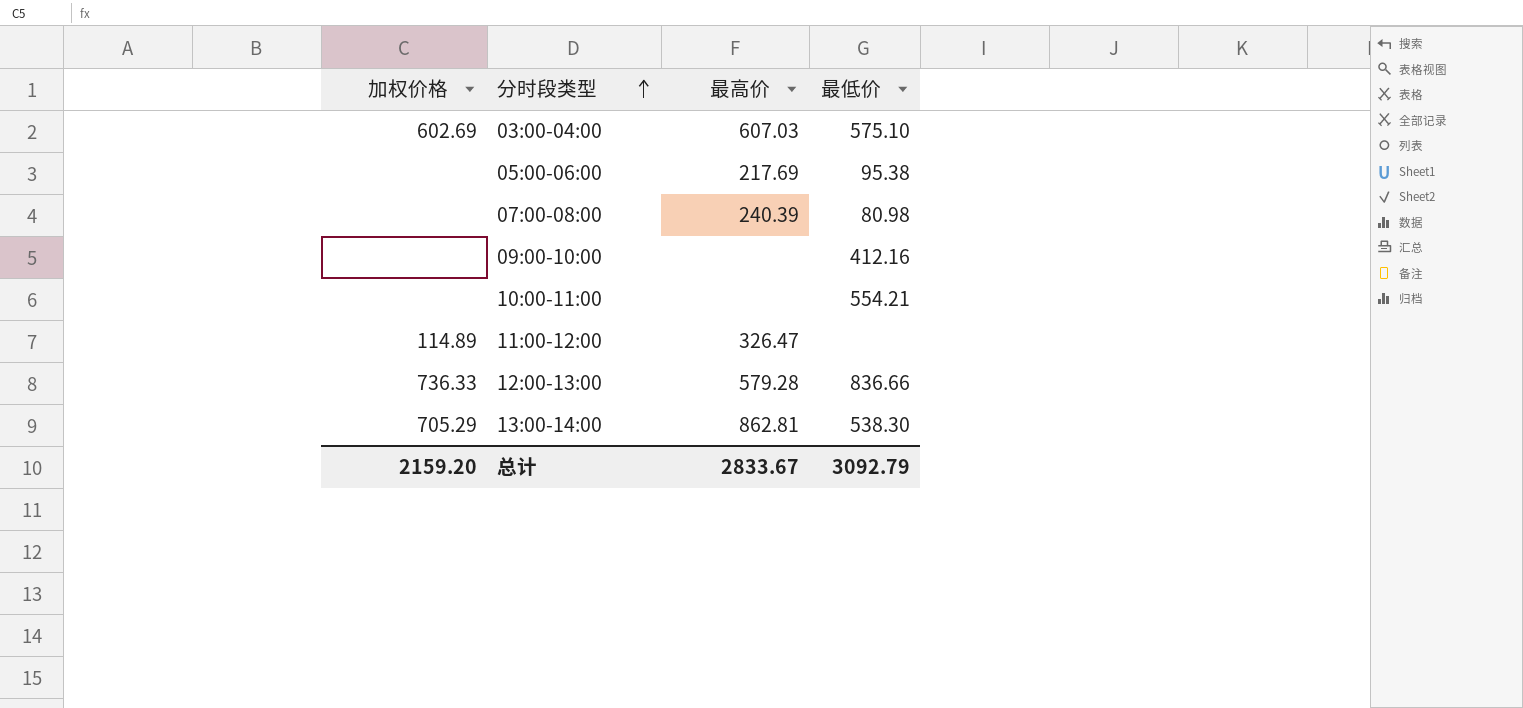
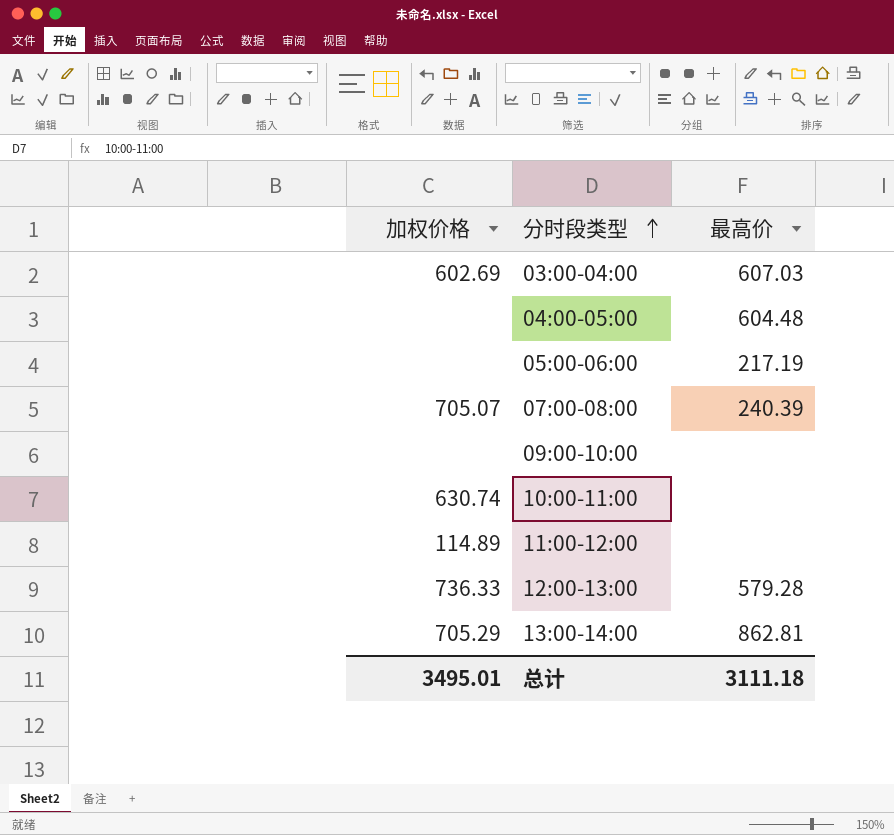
column 最低价 | position: 4 -> none
row 04:00-05:00: none -> none | 604.48
05:00-06:00 | 最高价: 217.69 -> 217.19
07:00-08:00 | 加权价格: none -> 705.07
10:00-11:00 | 加权价格: none -> 630.74
11:00-12:00 | 最高价: 326.47 -> none
总计 | 加权价格: 2159.20 -> 3495.01
总计 | 最高价: 2833.67 -> 3111.18

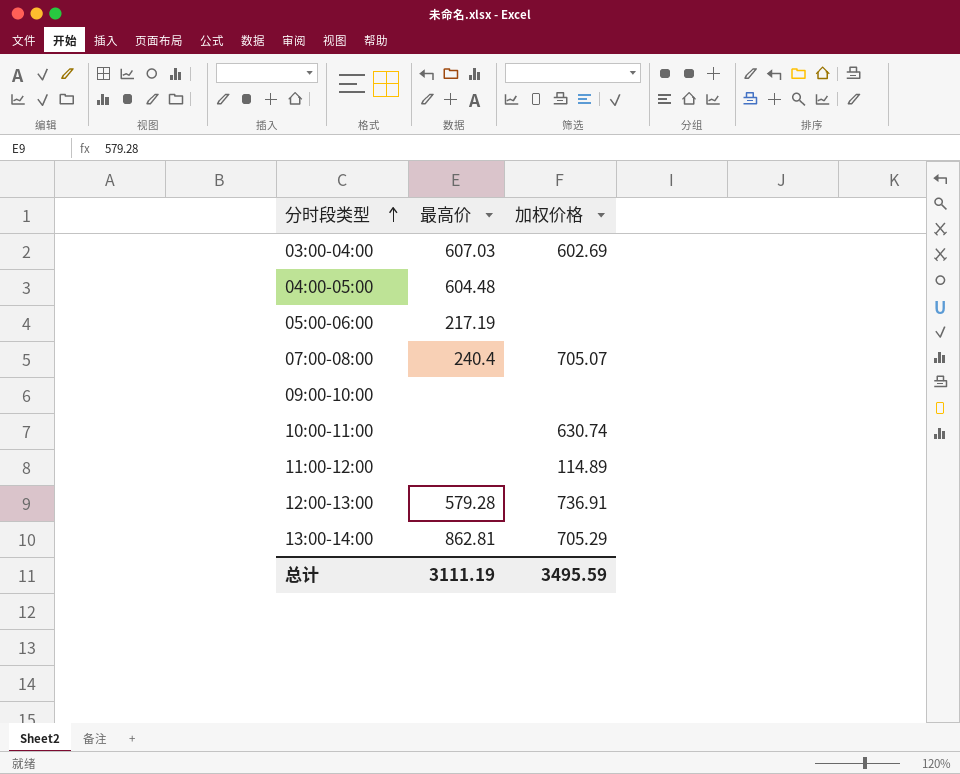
column 加权价格 | position: 1 -> 3
07:00-08:00 | 最高价: 240.39 -> 240.4
12:00-13:00 | 加权价格: 736.33 -> 736.91
总计 | 最高价: 3111.18 -> 3111.19
总计 | 加权价格: 3495.01 -> 3495.59

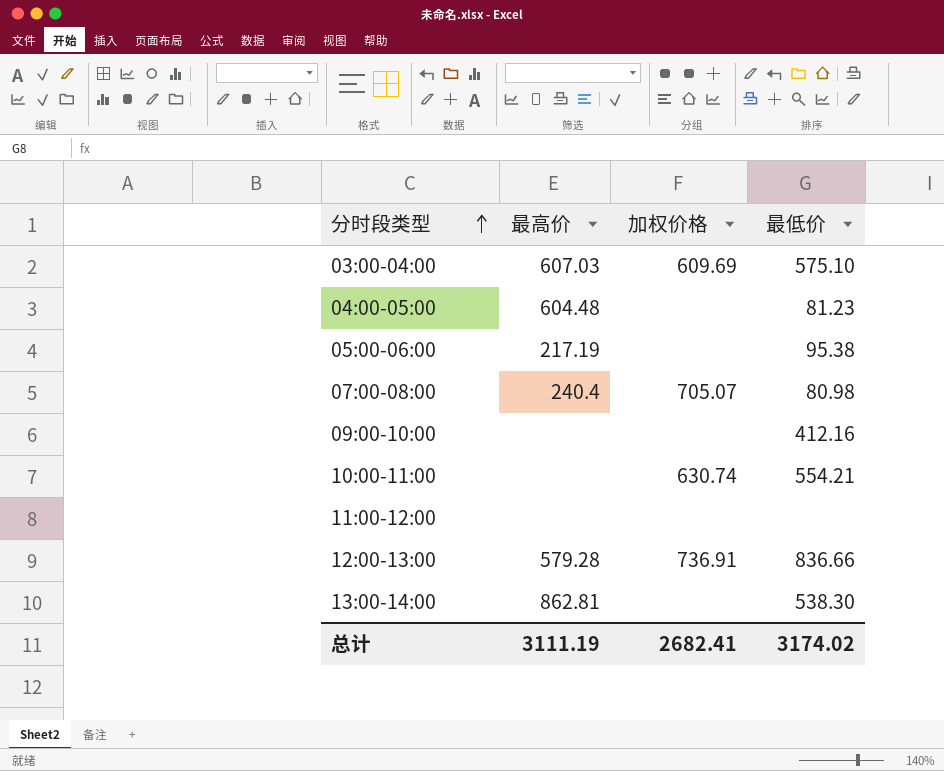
column 最低价 | position: none -> 4
03:00-04:00 | 加权价格: 602.69 -> 609.69
11:00-12:00 | 加权价格: 114.89 -> none
13:00-14:00 | 加权价格: 705.29 -> none
总计 | 加权价格: 3495.59 -> 2682.41

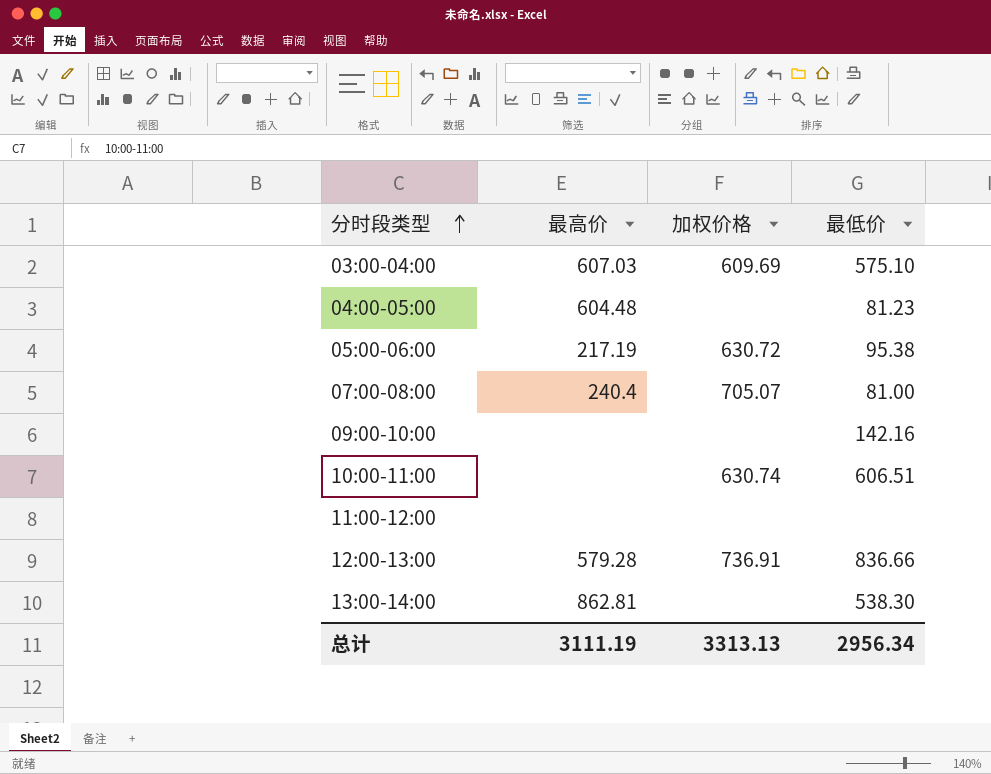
05:00-06:00 | 加权价格: none -> 630.72
07:00-08:00 | 最低价: 80.98 -> 81.00
09:00-10:00 | 最低价: 412.16 -> 142.16
10:00-11:00 | 最低价: 554.21 -> 606.51
总计 | 加权价格: 2682.41 -> 3313.13
总计 | 最低价: 3174.02 -> 2956.34

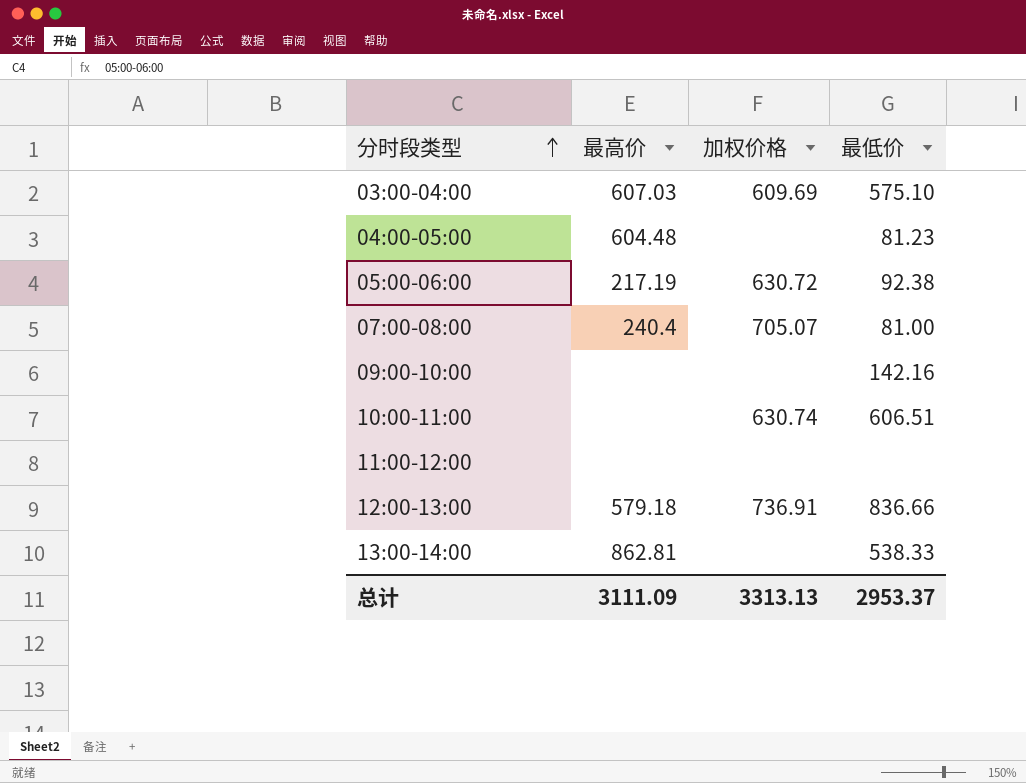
05:00-06:00 | 最低价: 95.38 -> 92.38
12:00-13:00 | 最高价: 579.28 -> 579.18
13:00-14:00 | 最低价: 538.30 -> 538.33
总计 | 最高价: 3111.19 -> 3111.09
总计 | 最低价: 2956.34 -> 2953.37

